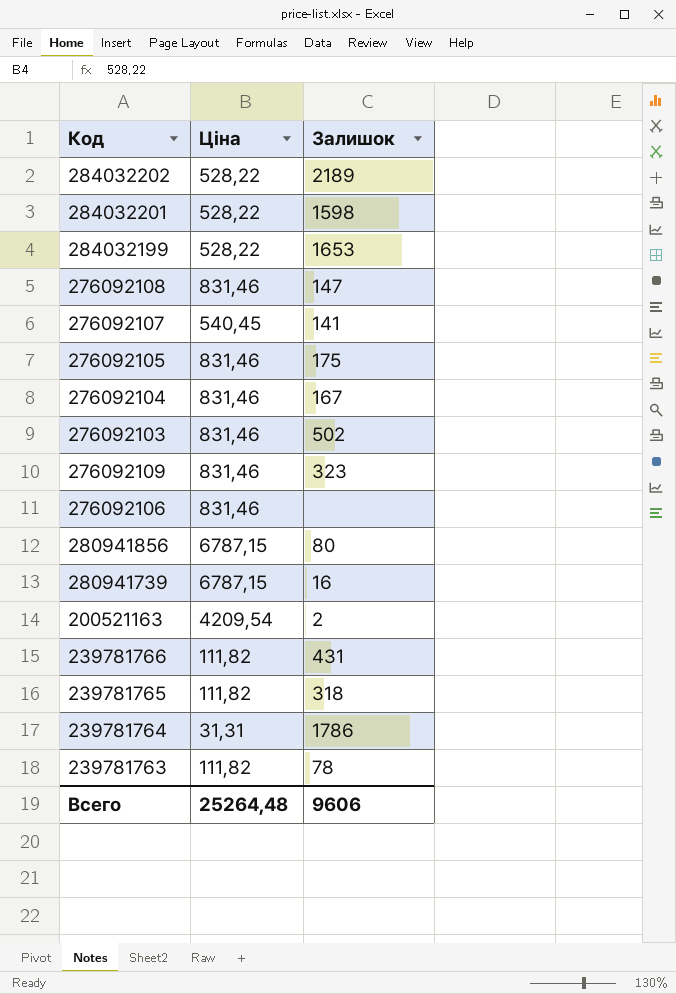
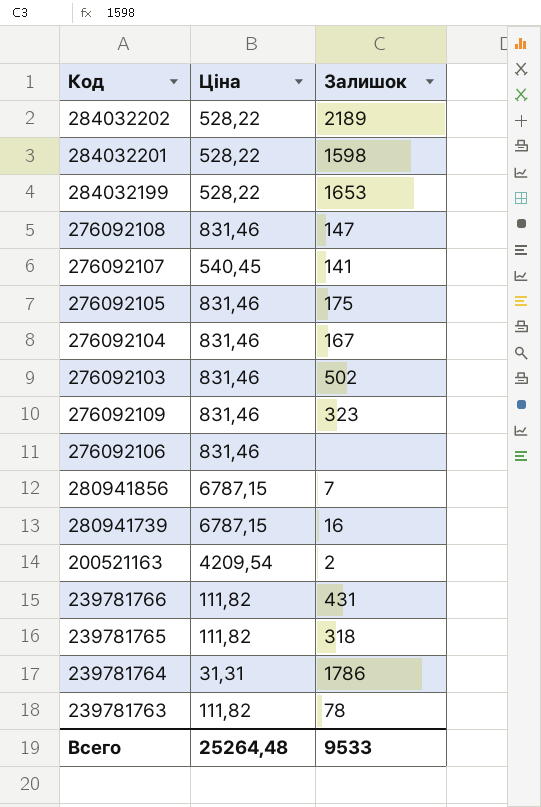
280941856 | Залишок: 80 -> 7
Всего | Залишок: 9606 -> 9533

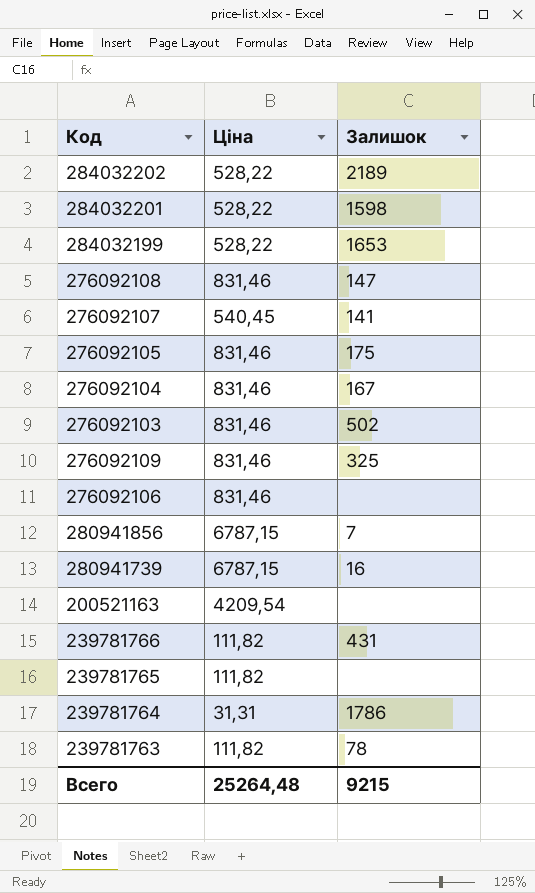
276092109 | Залишок: 323 -> 325
200521163 | Залишок: 2 -> none
239781765 | Залишок: 318 -> none
Всего | Залишок: 9533 -> 9215

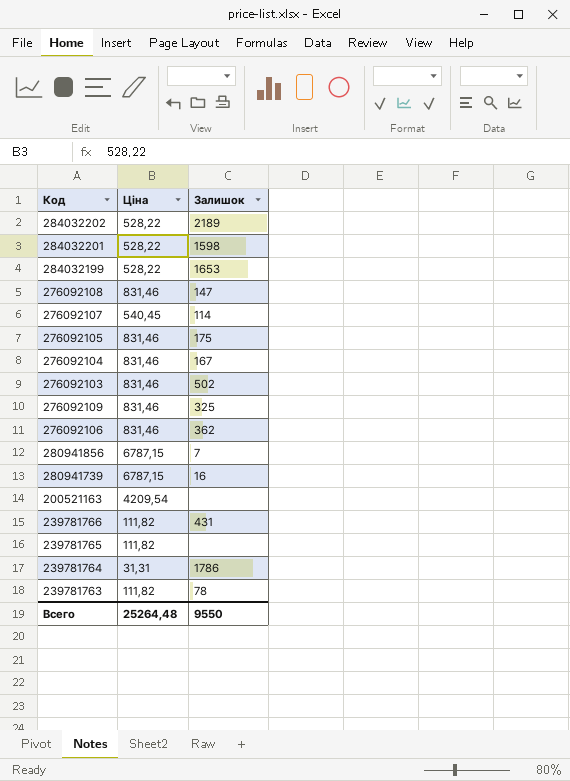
276092107 | Залишок: 141 -> 114
276092106 | Залишок: none -> 362
Всего | Залишок: 9215 -> 9550

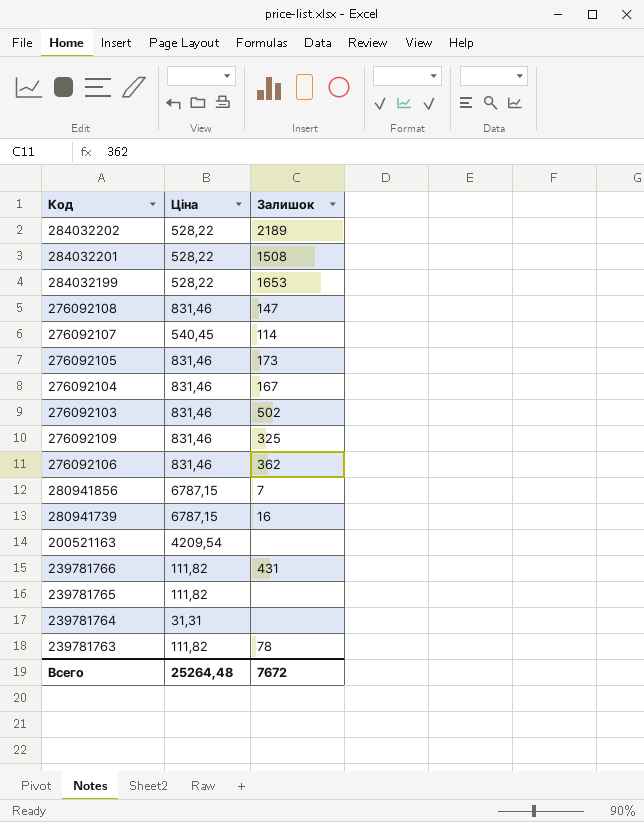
284032201 | Залишок: 1598 -> 1508
276092105 | Залишок: 175 -> 173
239781764 | Залишок: 1786 -> none
Всего | Залишок: 9550 -> 7672

